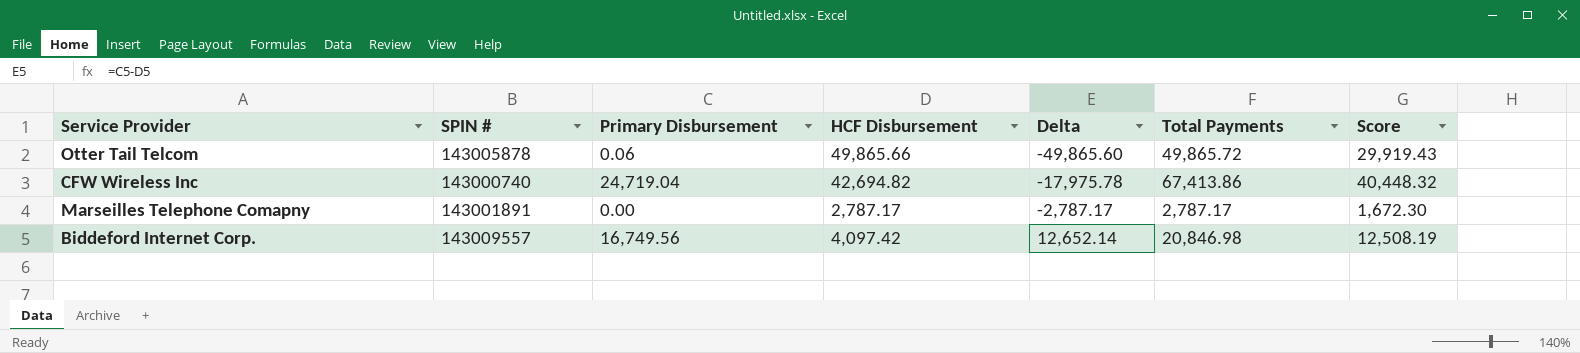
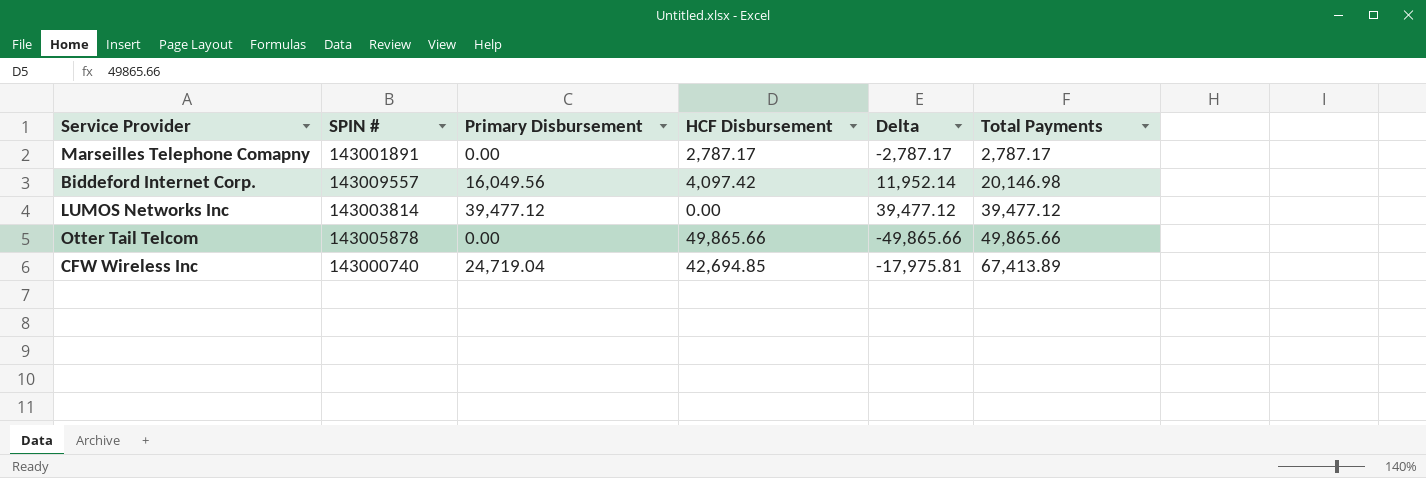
row order: Delta ascending -> Total Payments ascending
column Score | formula: [Total Payments] * 0.6 -> none
Biddeford Internet Corp. | Primary Disbursement: 16,749.56 -> 16,049.56
Biddeford Internet Corp. | Delta: 12,652.14 -> 11,952.14
Biddeford Internet Corp. | Total Payments: 20,846.98 -> 20,146.98
row LUMOS Networks Inc: none -> 143003814 | 39,477.12 | 0.00 | 39,477.12 | 39,477.12
Otter Tail Telcom | Primary Disbursement: 0.06 -> 0.00
Otter Tail Telcom | Delta: -49,865.60 -> -49,865.66
Otter Tail Telcom | Total Payments: 49,865.72 -> 49,865.66
CFW Wireless Inc | HCF Disbursement: 42,694.82 -> 42,694.85
CFW Wireless Inc | Delta: -17,975.78 -> -17,975.81
CFW Wireless Inc | Total Payments: 67,413.86 -> 67,413.89

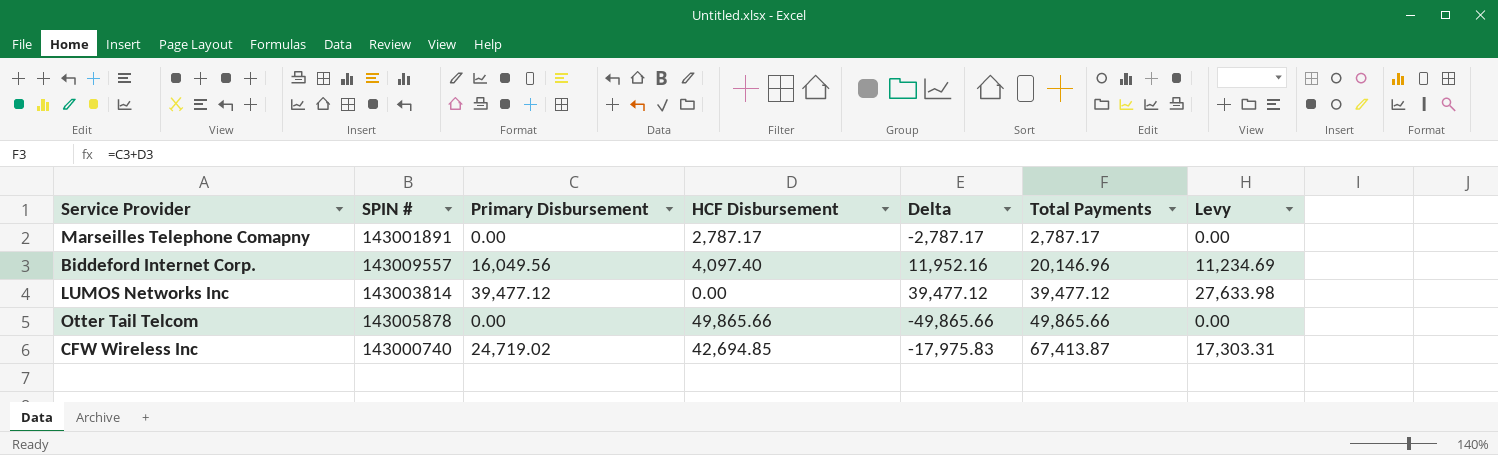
column Levy | formula: none -> [Primary Disbursement] * 0.7
Biddeford Internet Corp. | HCF Disbursement: 4,097.42 -> 4,097.40
Biddeford Internet Corp. | Delta: 11,952.14 -> 11,952.16
Biddeford Internet Corp. | Total Payments: 20,146.98 -> 20,146.96
CFW Wireless Inc | Primary Disbursement: 24,719.04 -> 24,719.02
CFW Wireless Inc | Delta: -17,975.81 -> -17,975.83
CFW Wireless Inc | Total Payments: 67,413.89 -> 67,413.87

